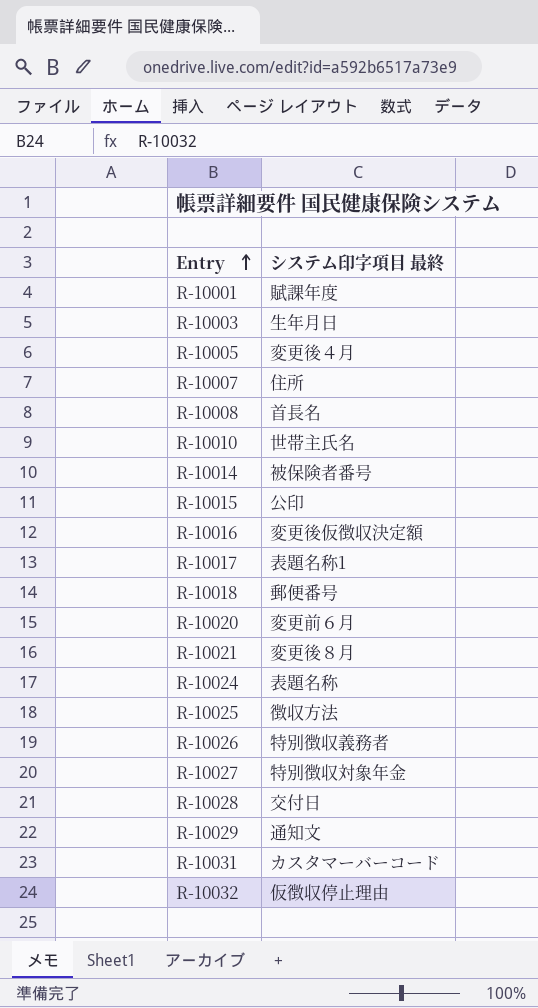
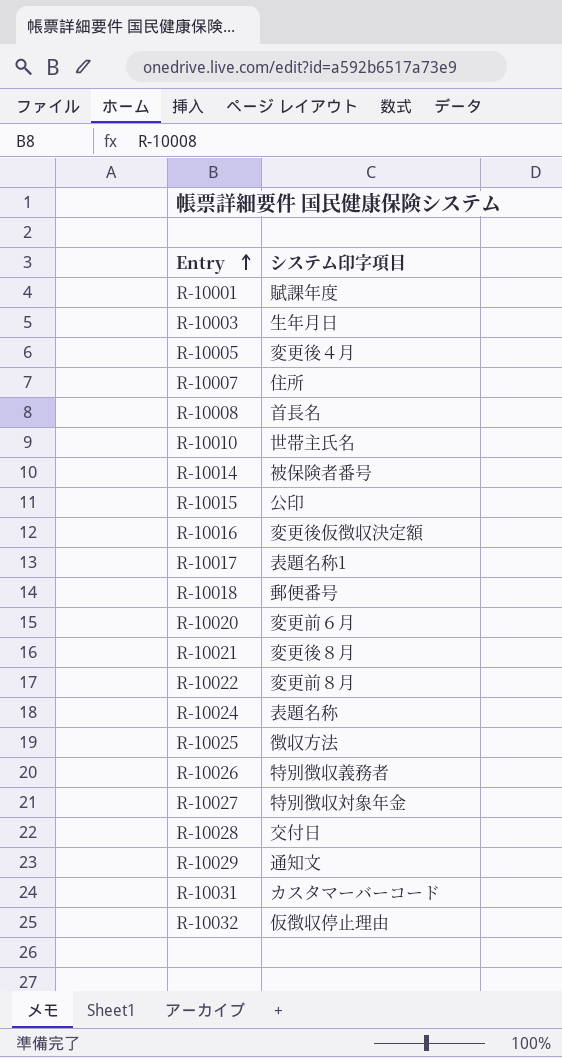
column name: システム印字項目 最終 -> システム印字項目
row R-10022: none -> 変更前８月

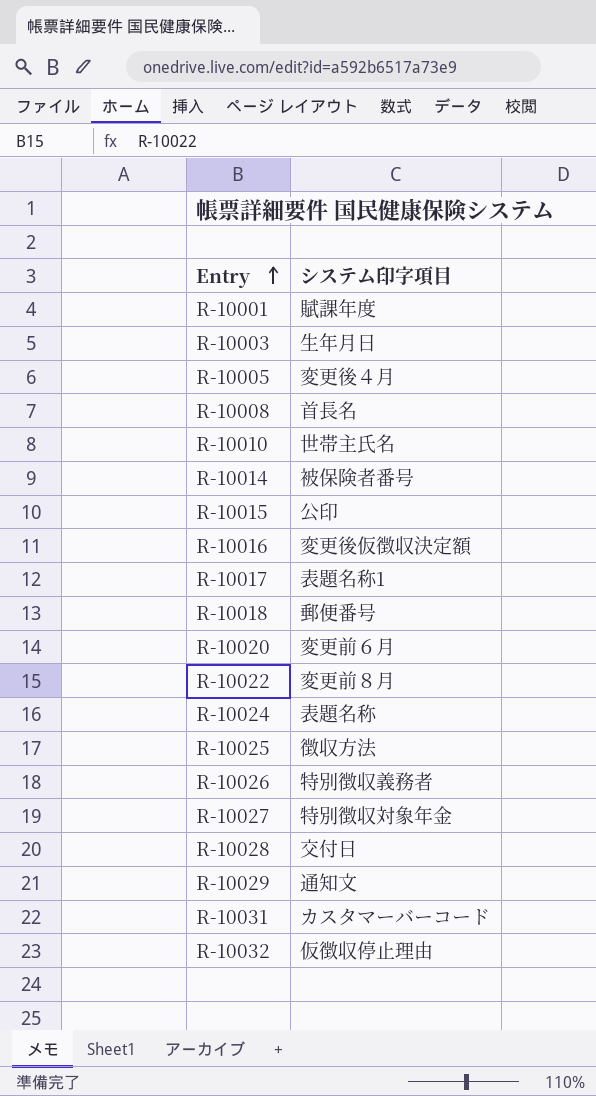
row R-10007: 住所 -> none
row R-10021: 変更後８月 -> none

